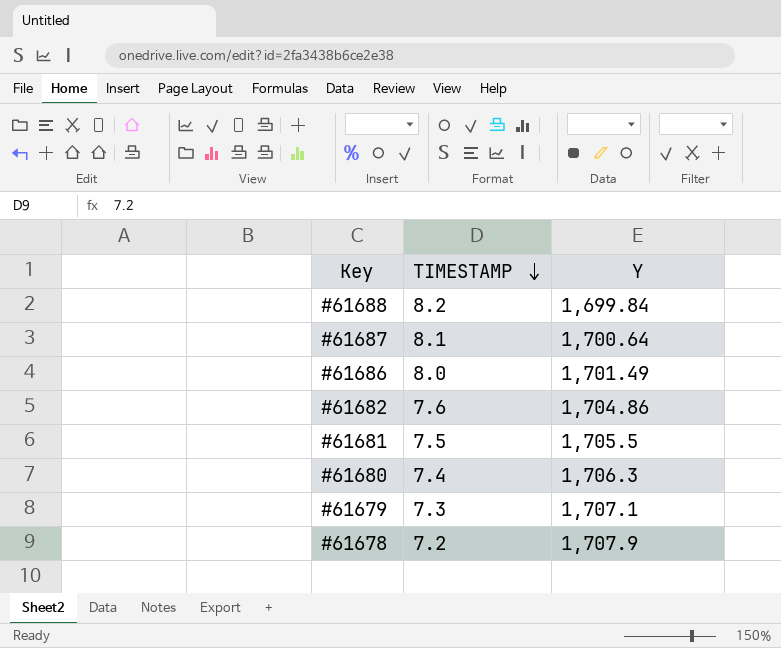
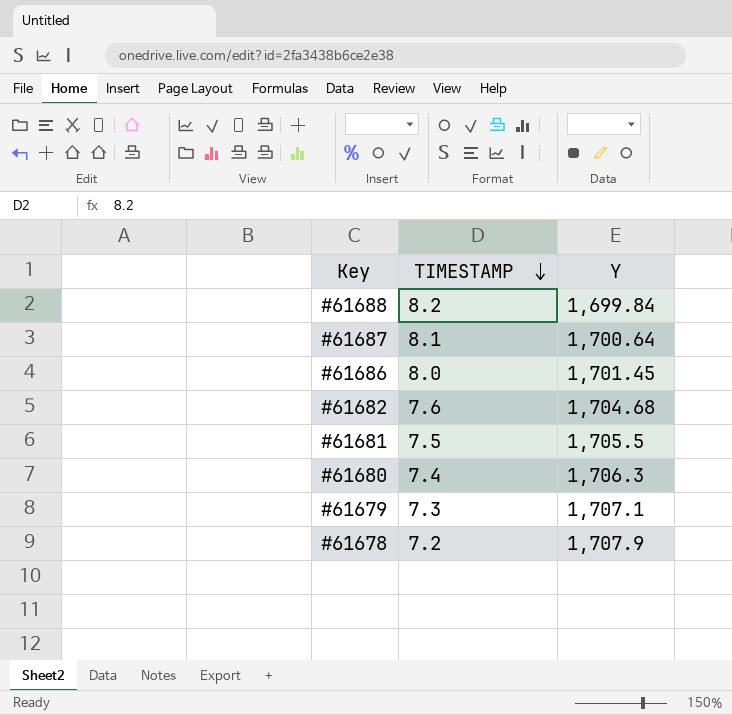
#61686 | Y: 1,701.49 -> 1,701.45
#61682 | Y: 1,704.86 -> 1,704.68

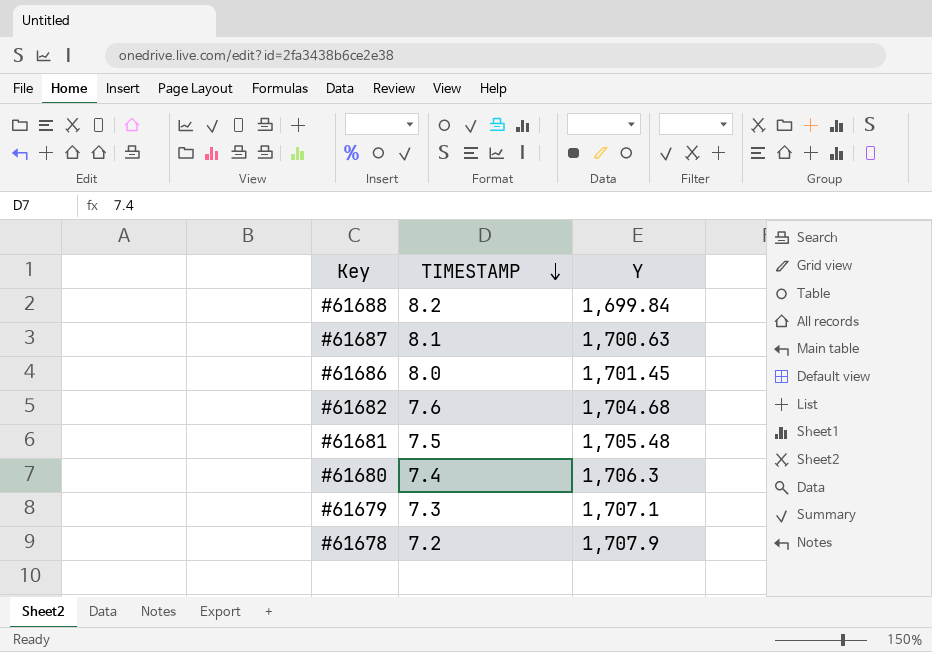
#61687 | Y: 1,700.64 -> 1,700.63
#61681 | Y: 1,705.5 -> 1,705.48

